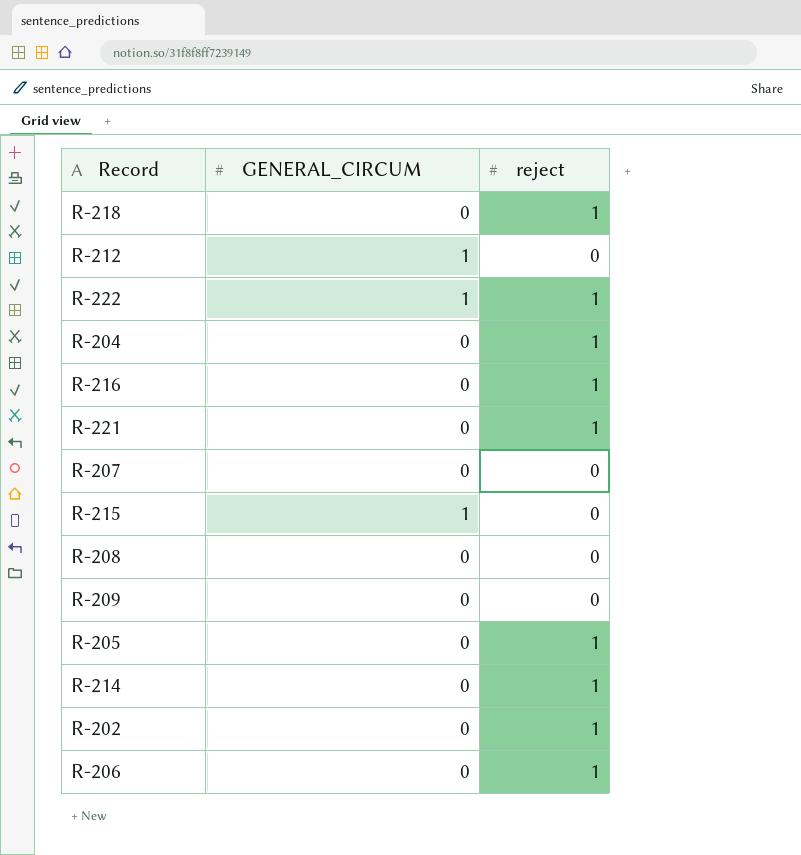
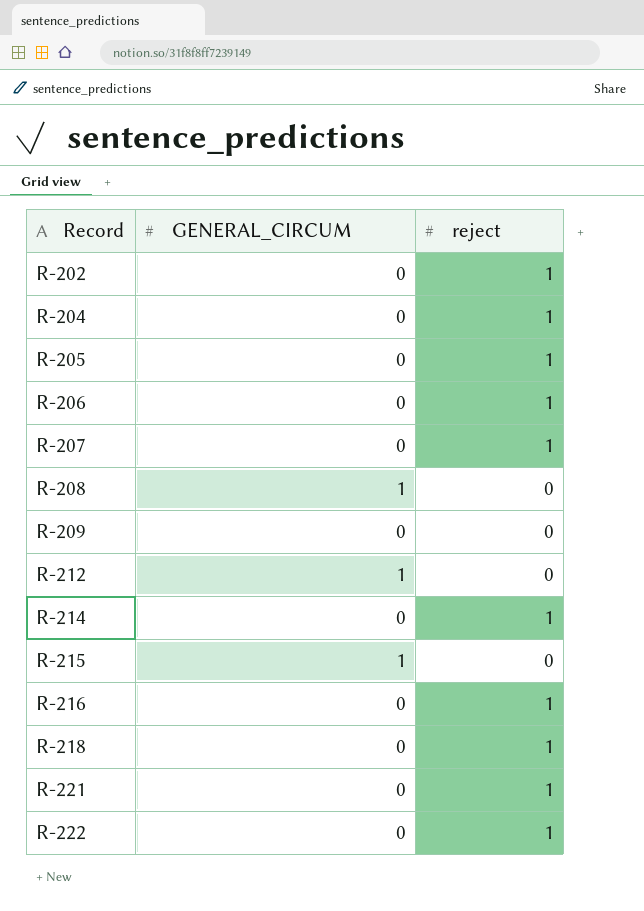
row order: none -> Record ascending
R-207 | reject: 0 -> 1
R-208 | GENERAL_CIRCUM: 0 -> 1
R-222 | GENERAL_CIRCUM: 1 -> 0

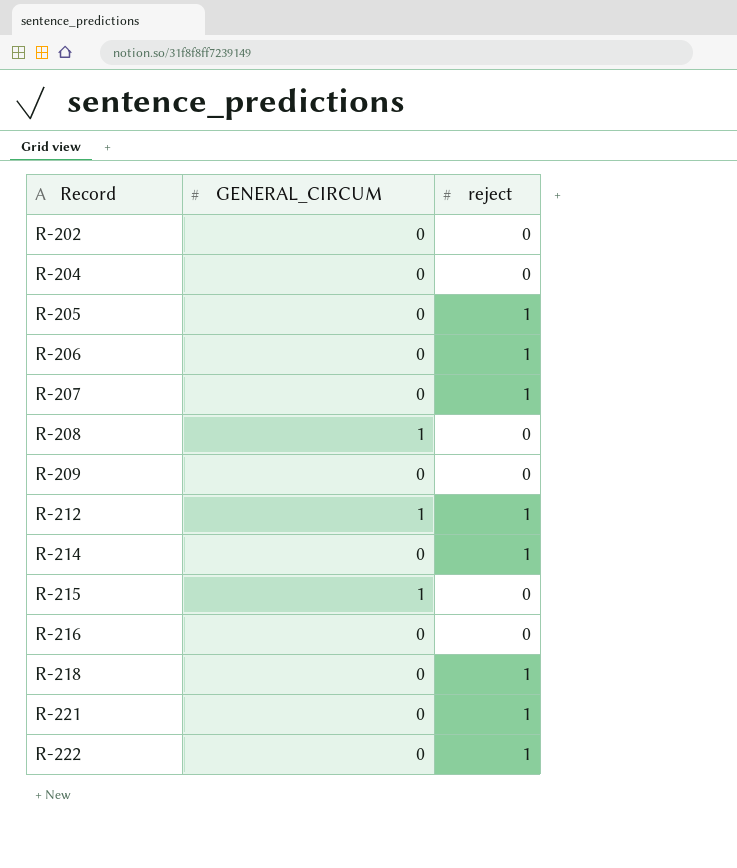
R-202 | reject: 1 -> 0
R-204 | reject: 1 -> 0
R-212 | reject: 0 -> 1
R-216 | reject: 1 -> 0

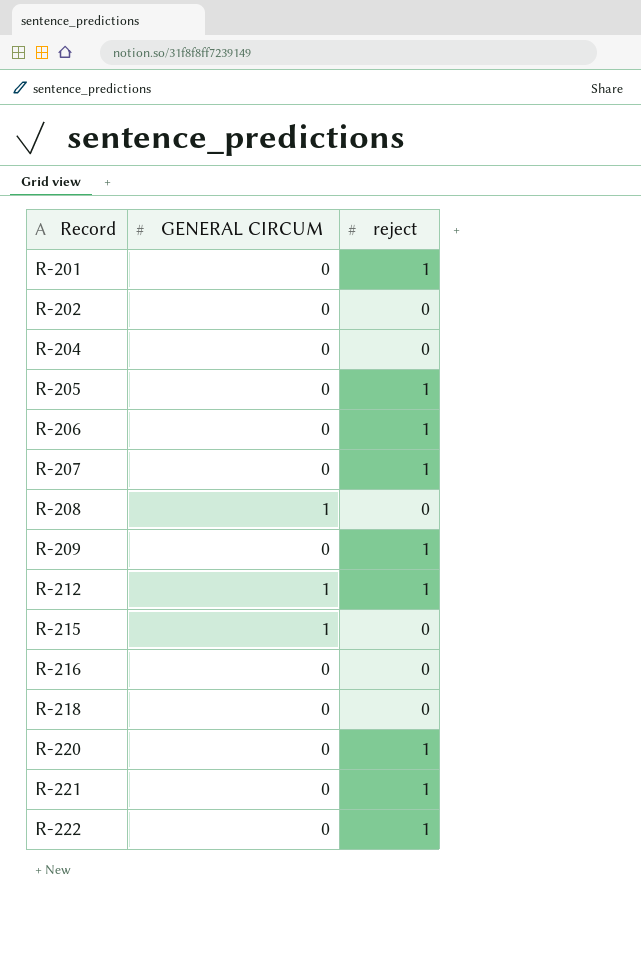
column name: GENERAL_CIRCUM -> GENERAL CIRCUM
row R-214: 0 | 1 -> none
row R-201: none -> 0 | 1
R-209 | reject: 0 -> 1
R-218 | reject: 1 -> 0
row R-220: none -> 0 | 1

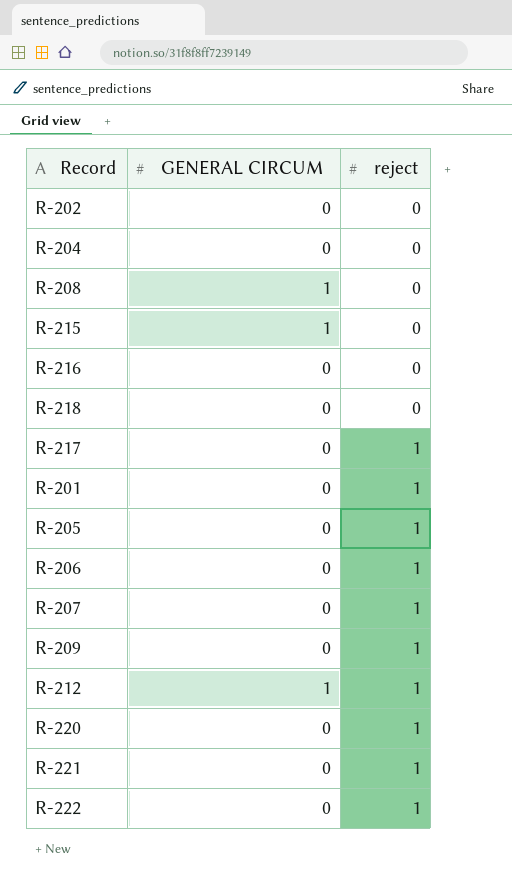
row order: Record ascending -> reject ascending
row R-217: none -> 0 | 1

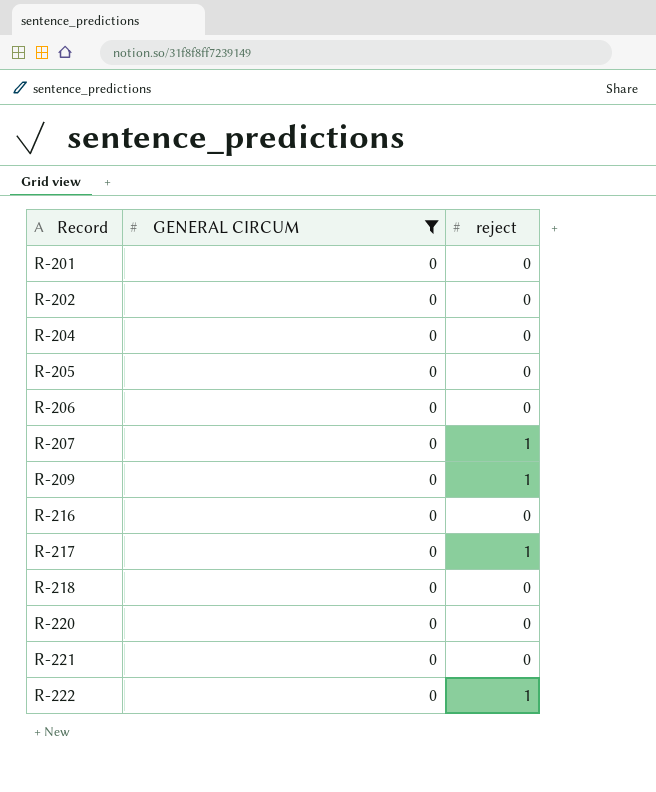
filter: none -> GENERAL CIRCUM = 0
row order: reject ascending -> Record ascending
R-201 | reject: 1 -> 0
R-205 | reject: 1 -> 0
R-206 | reject: 1 -> 0
R-220 | reject: 1 -> 0
R-221 | reject: 1 -> 0

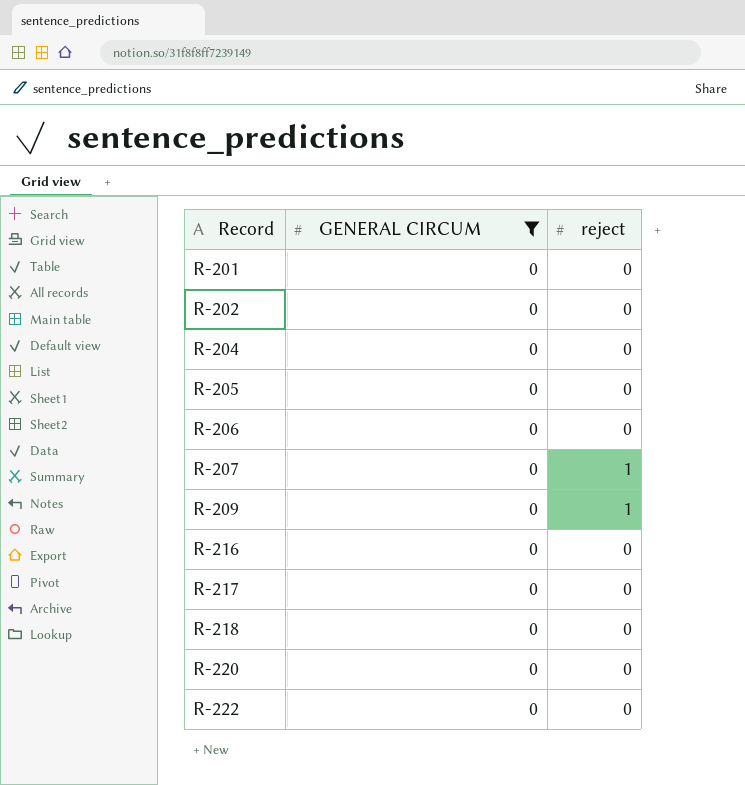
row R-221: 0 | 0 -> none
R-217 | reject: 1 -> 0
R-222 | reject: 1 -> 0

